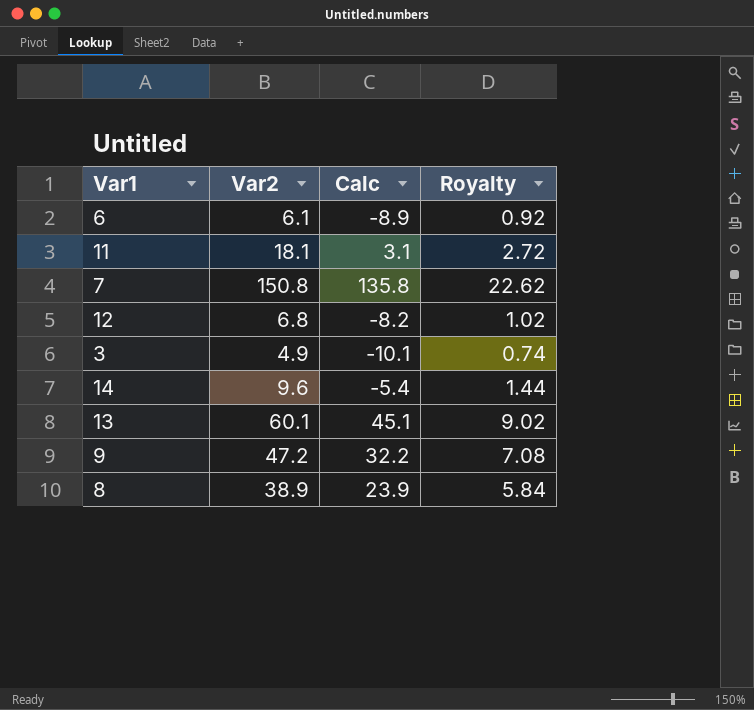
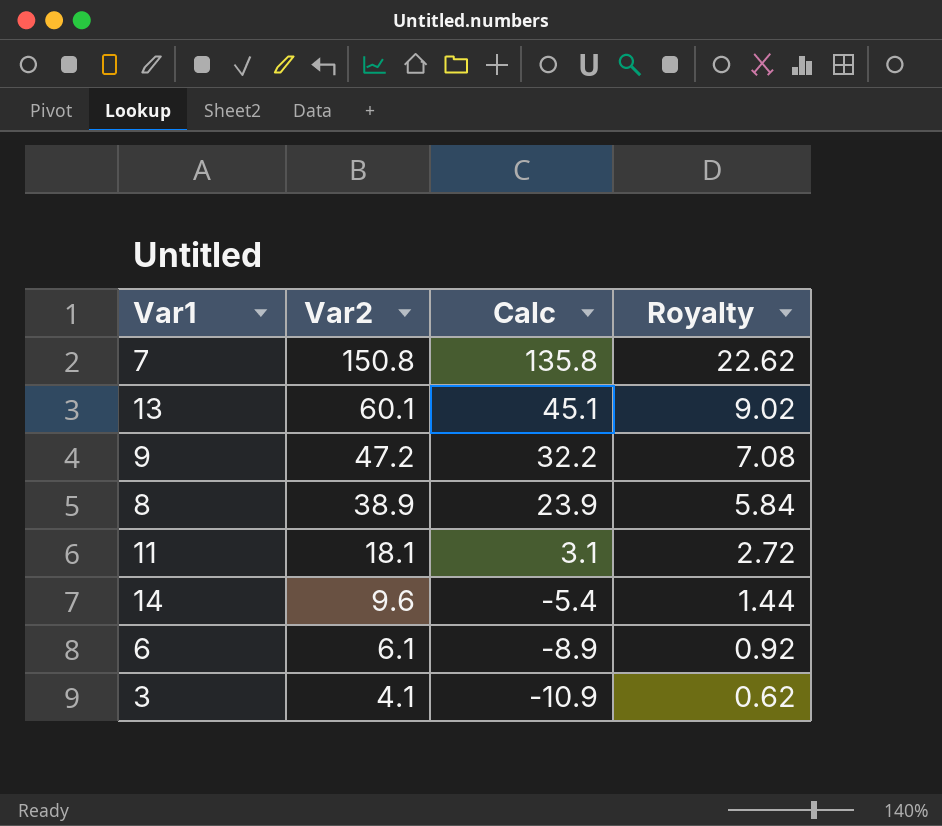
row order: none -> Var2 descending
row 12: 6.8 | -8.2 | 1.02 -> none
3 | Var2: 4.9 -> 4.1
3 | Calc: -10.1 -> -10.9
3 | Royalty: 0.74 -> 0.62

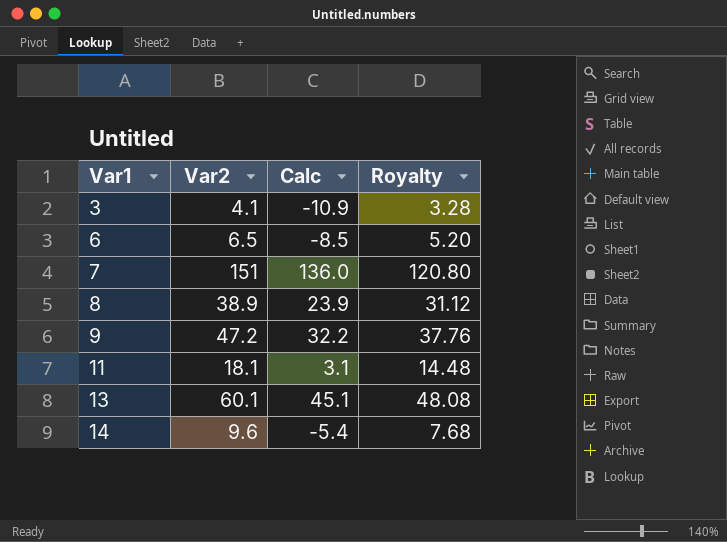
row order: Var2 descending -> Var1 ascending
column Royalty | formula: [Var2] * 0.15 -> [Var2] * 0.8
6 | Var2: 6.1 -> 6.5
6 | Calc: -8.9 -> -8.5
7 | Var2: 150.8 -> 151
7 | Calc: 135.8 -> 136.0

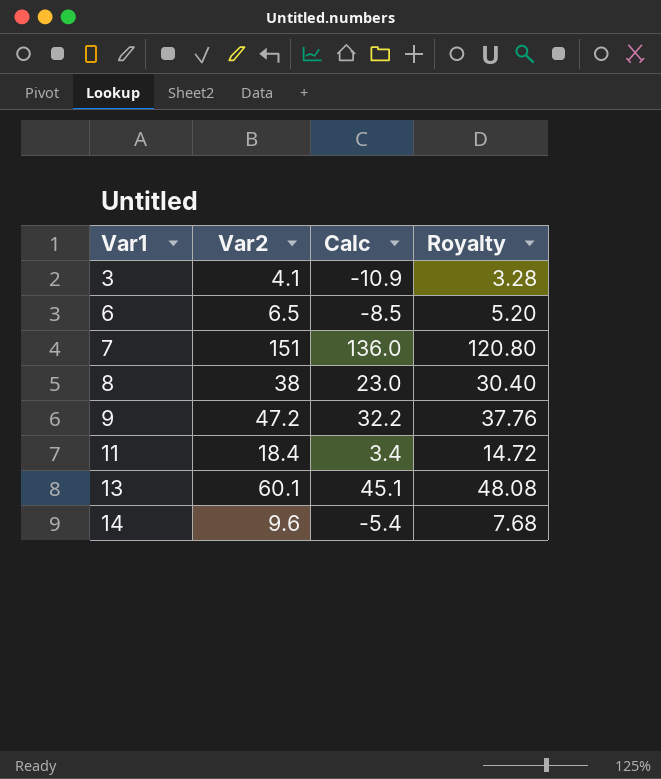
8 | Var2: 38.9 -> 38
8 | Calc: 23.9 -> 23.0
8 | Royalty: 31.12 -> 30.40
11 | Var2: 18.1 -> 18.4
11 | Calc: 3.1 -> 3.4
11 | Royalty: 14.48 -> 14.72

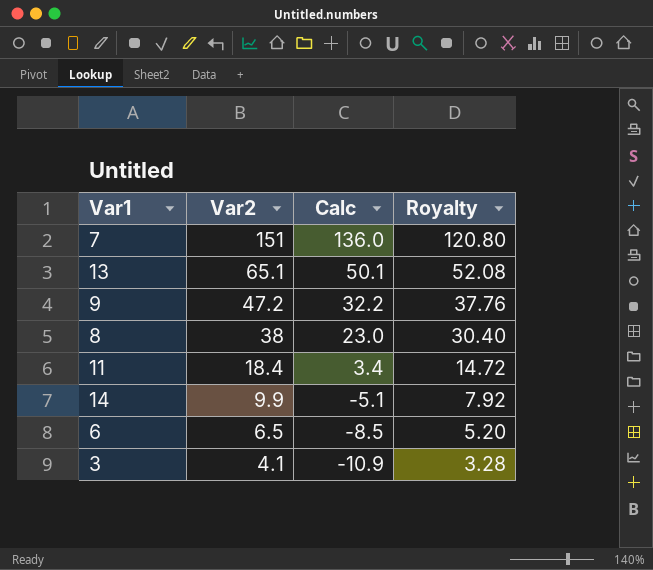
row order: Var1 ascending -> Var2 descending
13 | Var2: 60.1 -> 65.1
13 | Calc: 45.1 -> 50.1
13 | Royalty: 48.08 -> 52.08
14 | Var2: 9.6 -> 9.9
14 | Calc: -5.4 -> -5.1
14 | Royalty: 7.68 -> 7.92

